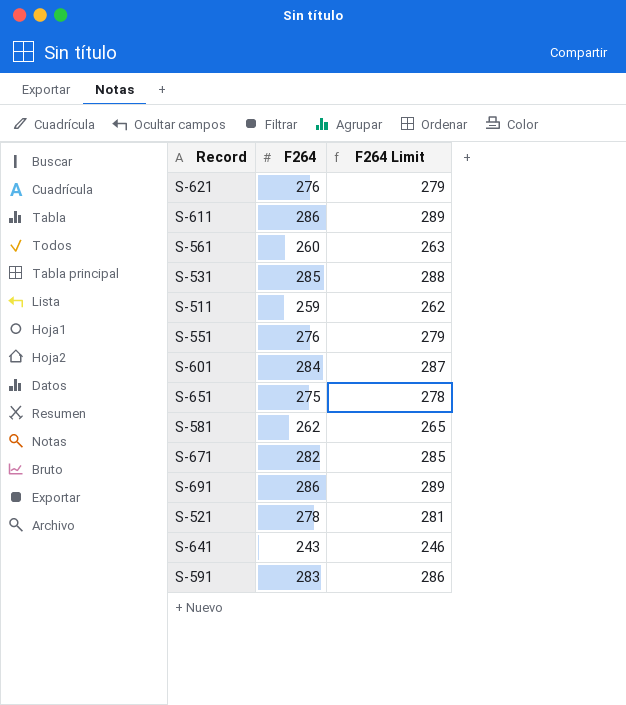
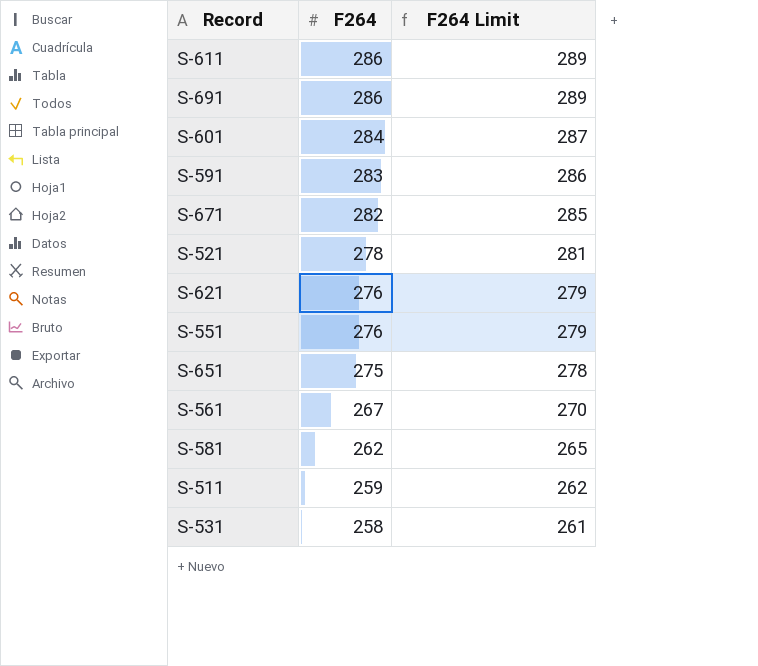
row order: none -> F264 descending
row S-641: 243 | 246 -> none
S-561 | F264: 260 -> 267
S-561 | F264 Limit: 263 -> 270
S-531 | F264: 285 -> 258
S-531 | F264 Limit: 288 -> 261

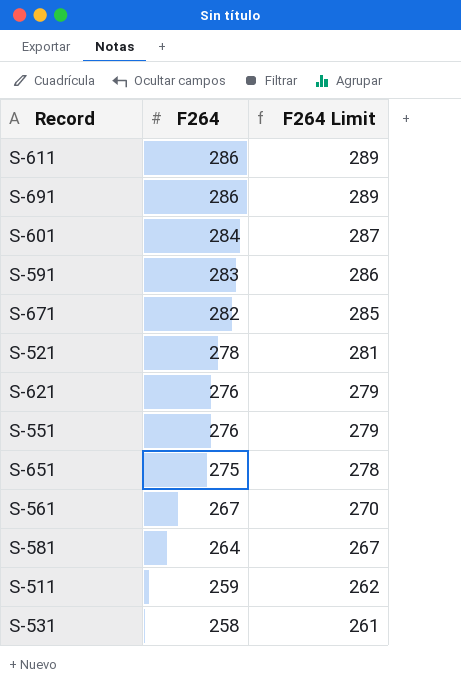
S-581 | F264: 262 -> 264
S-581 | F264 Limit: 265 -> 267

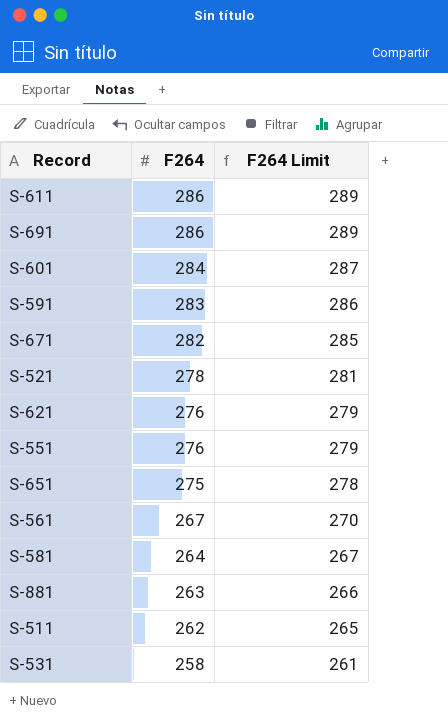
row S-881: none -> 263 | 266
S-511 | F264: 259 -> 262
S-511 | F264 Limit: 262 -> 265

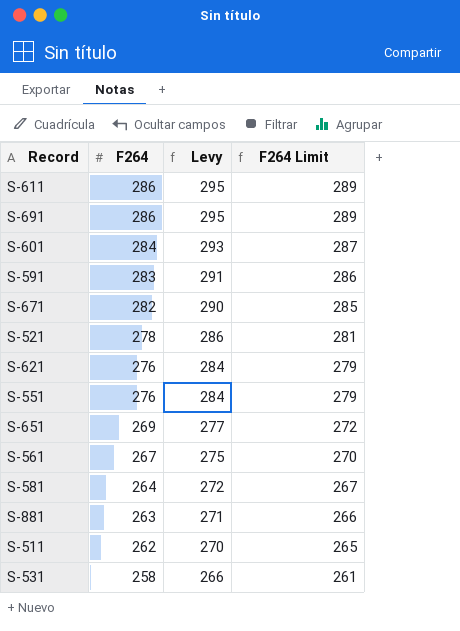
column Levy | formula: none -> [F264] * 1.03
S-651 | F264: 275 -> 269
S-651 | F264 Limit: 278 -> 272

